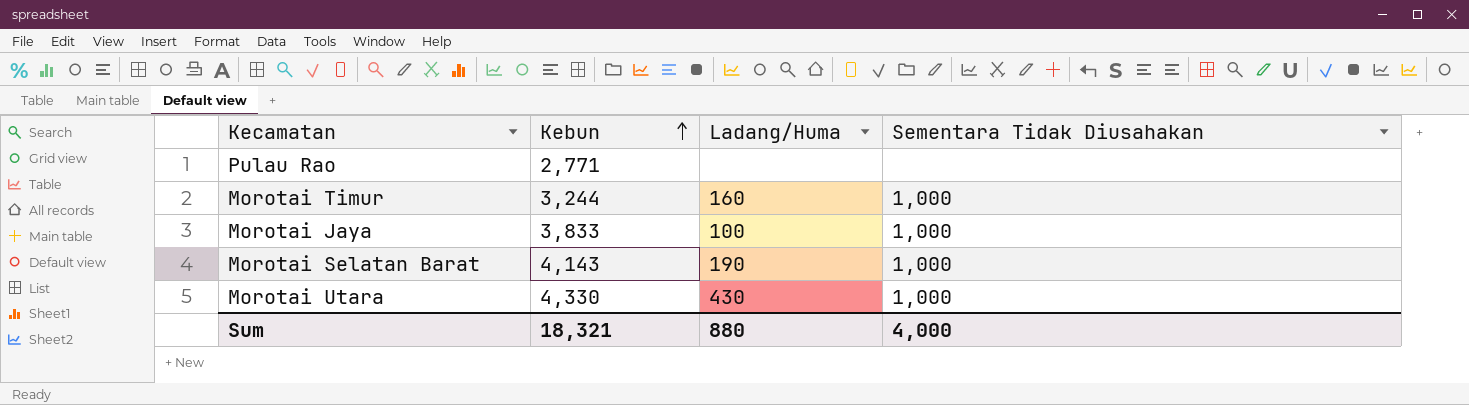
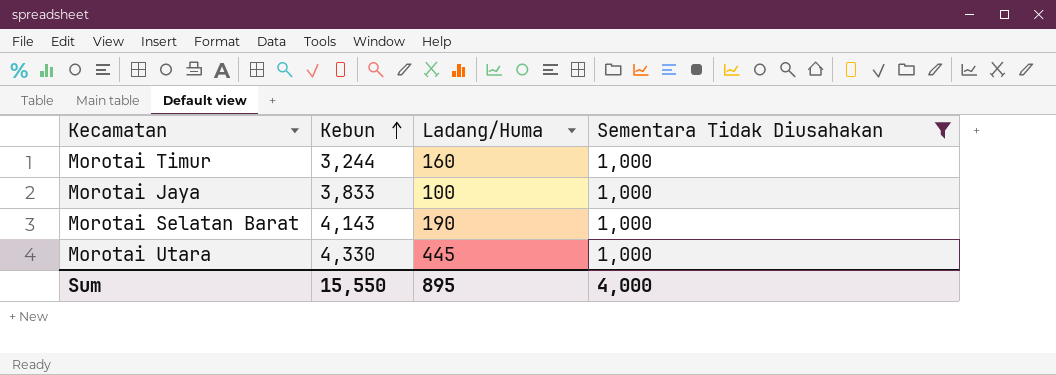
filter: none -> Sementara Tidak Diusahakan = 1,000
Morotai Utara | Ladang/Huma: 430 -> 445
Sum | Kebun: 18,321 -> 15,550
Sum | Ladang/Huma: 880 -> 895

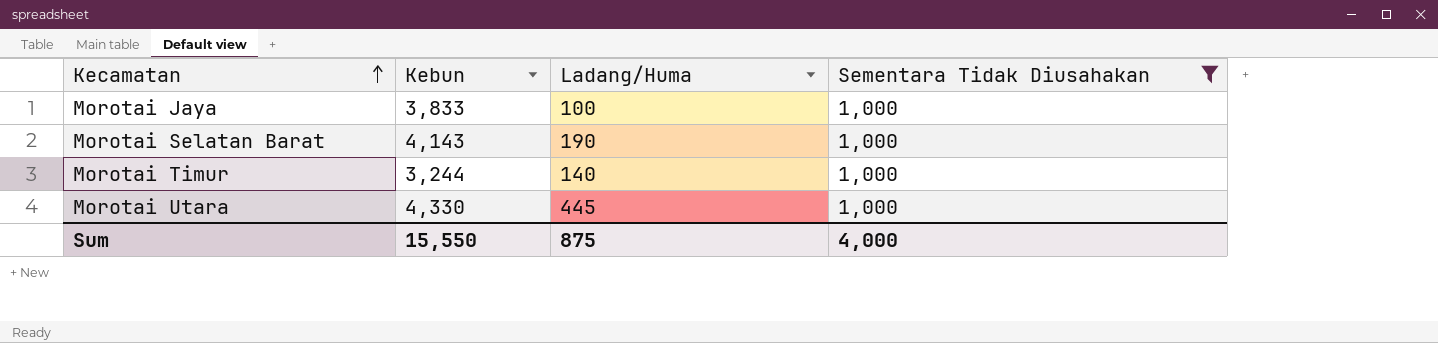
row order: Kebun ascending -> Kecamatan ascending
Morotai Timur | Ladang/Huma: 160 -> 140
Sum | Ladang/Huma: 895 -> 875

